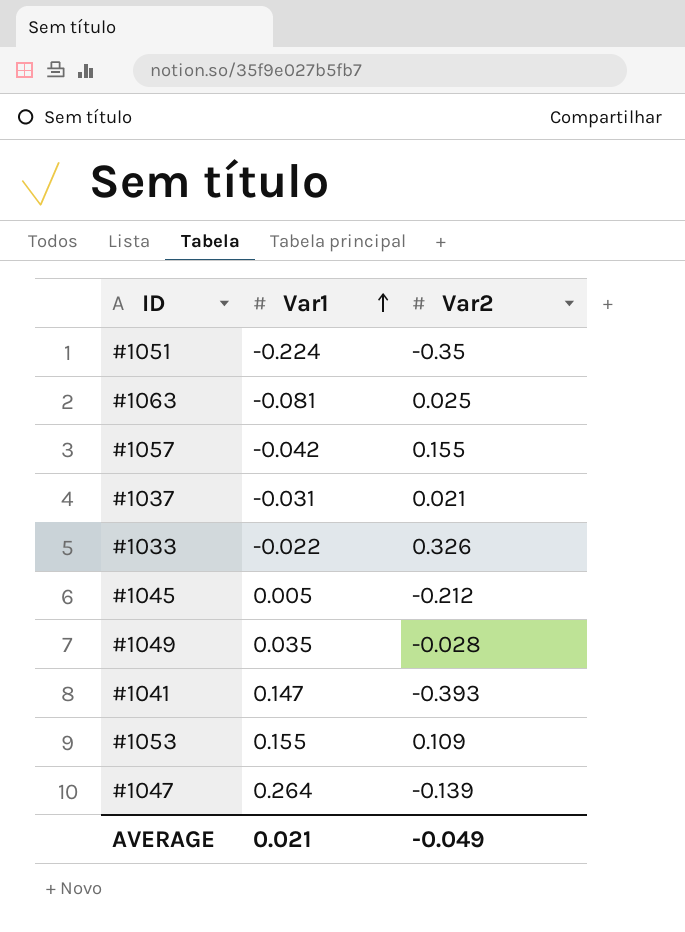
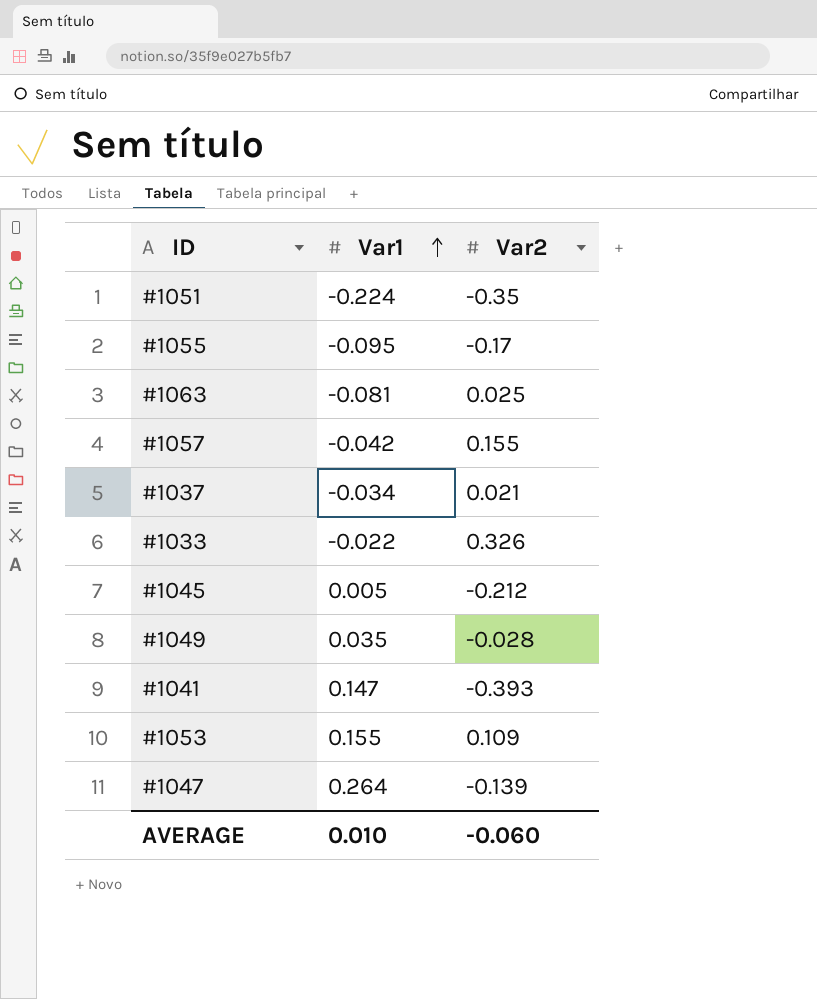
row #1055: none -> -0.095 | -0.17
#1037 | Var1: -0.031 -> -0.034
AVERAGE | Var1: 0.021 -> 0.010
AVERAGE | Var2: -0.049 -> -0.060

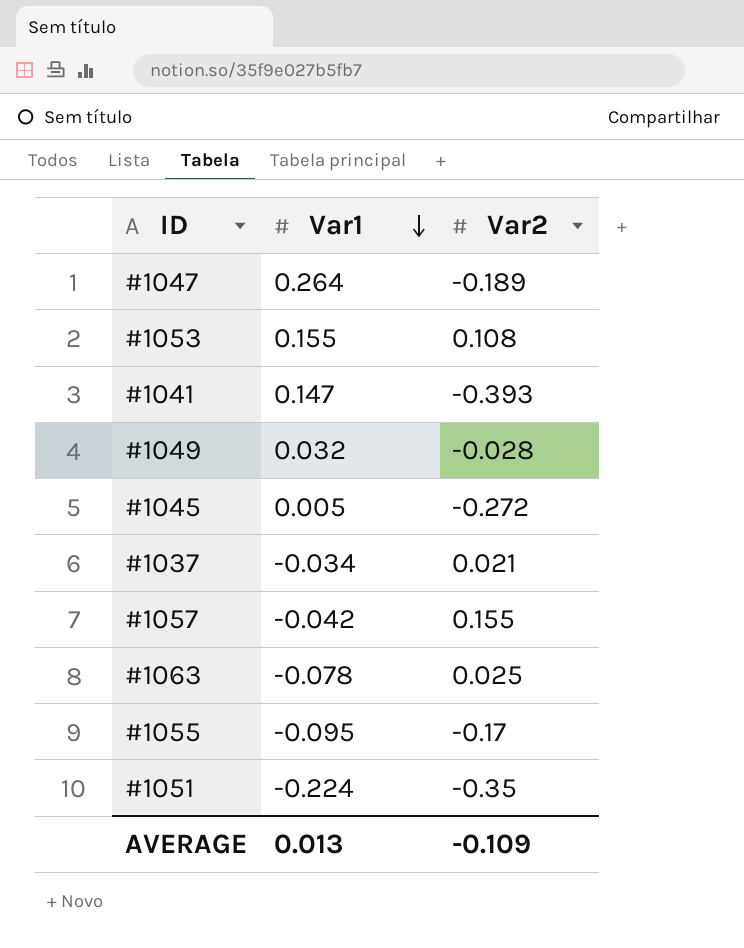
row order: Var1 ascending -> Var1 descending
row #1033: -0.022 | 0.326 -> none
#1047 | Var2: -0.139 -> -0.189
#1053 | Var2: 0.109 -> 0.108
#1049 | Var1: 0.035 -> 0.032
#1045 | Var2: -0.212 -> -0.272
#1063 | Var1: -0.081 -> -0.078
AVERAGE | Var1: 0.010 -> 0.013
AVERAGE | Var2: -0.060 -> -0.109

